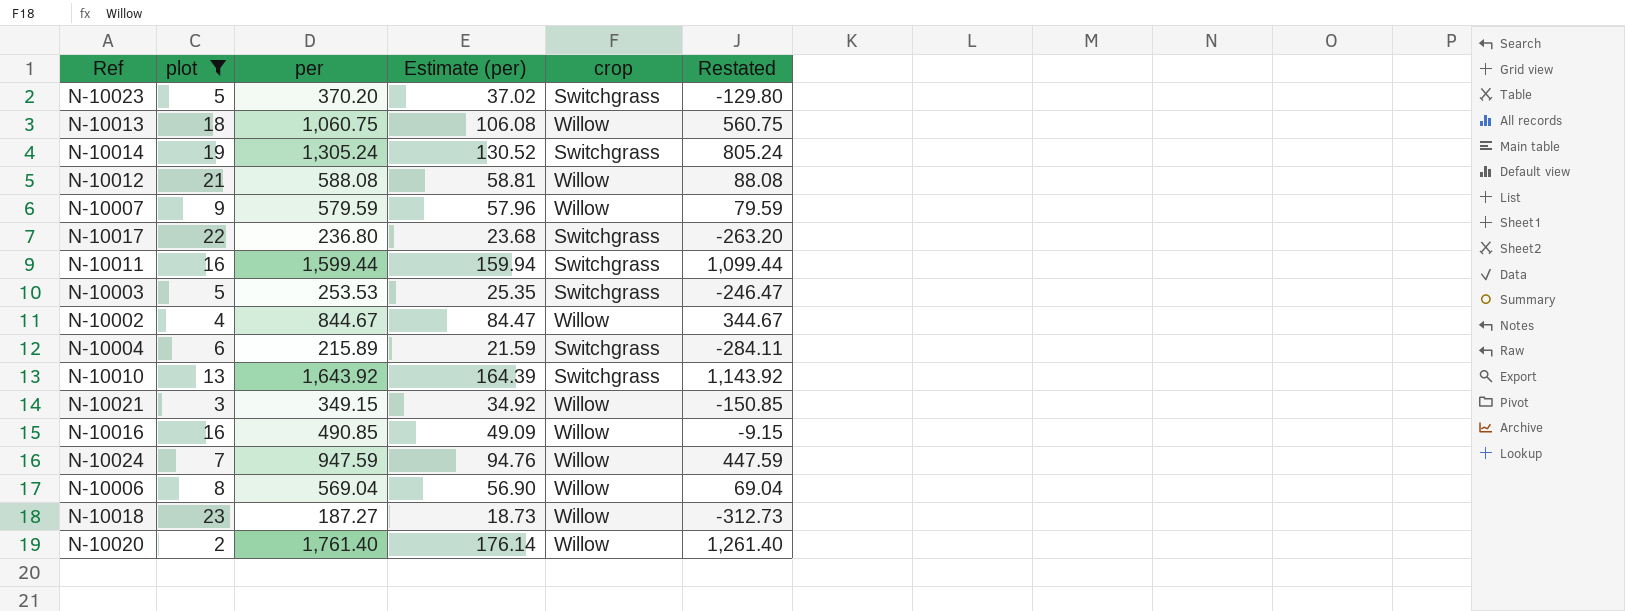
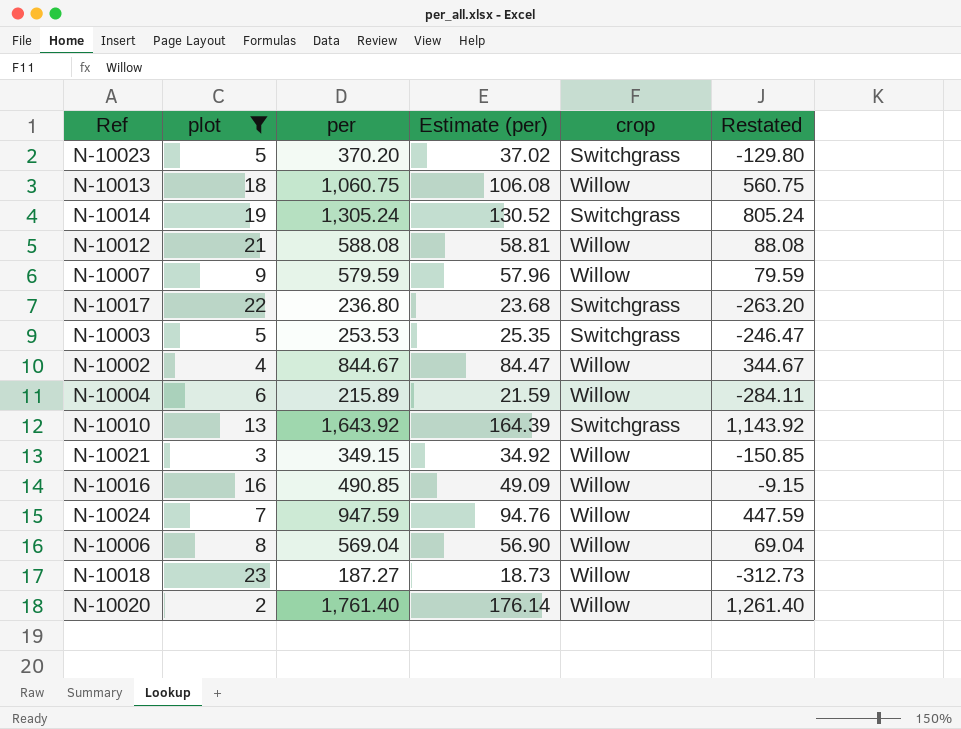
row N-10011: 16 | 1,599.44 | 159.94 | Switchgrass | 1,099.44 -> none
N-10004 | crop: Switchgrass -> Willow

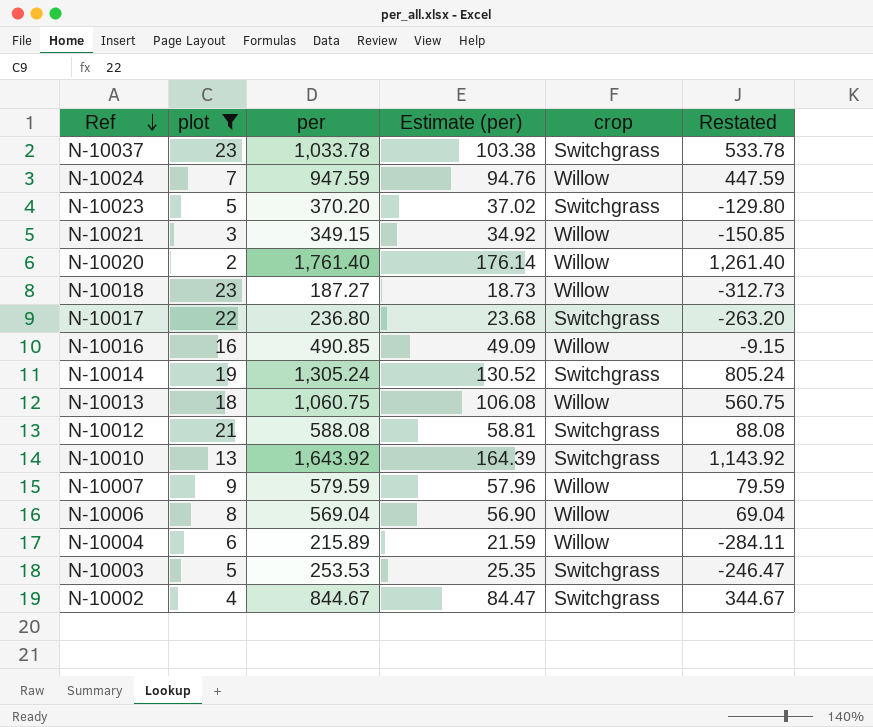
row order: none -> Ref descending
row N-10037: none -> 23 | 1,033.78 | 103.38 | Switchgrass | 533.78
N-10012 | crop: Willow -> Switchgrass
N-10002 | crop: Willow -> Switchgrass

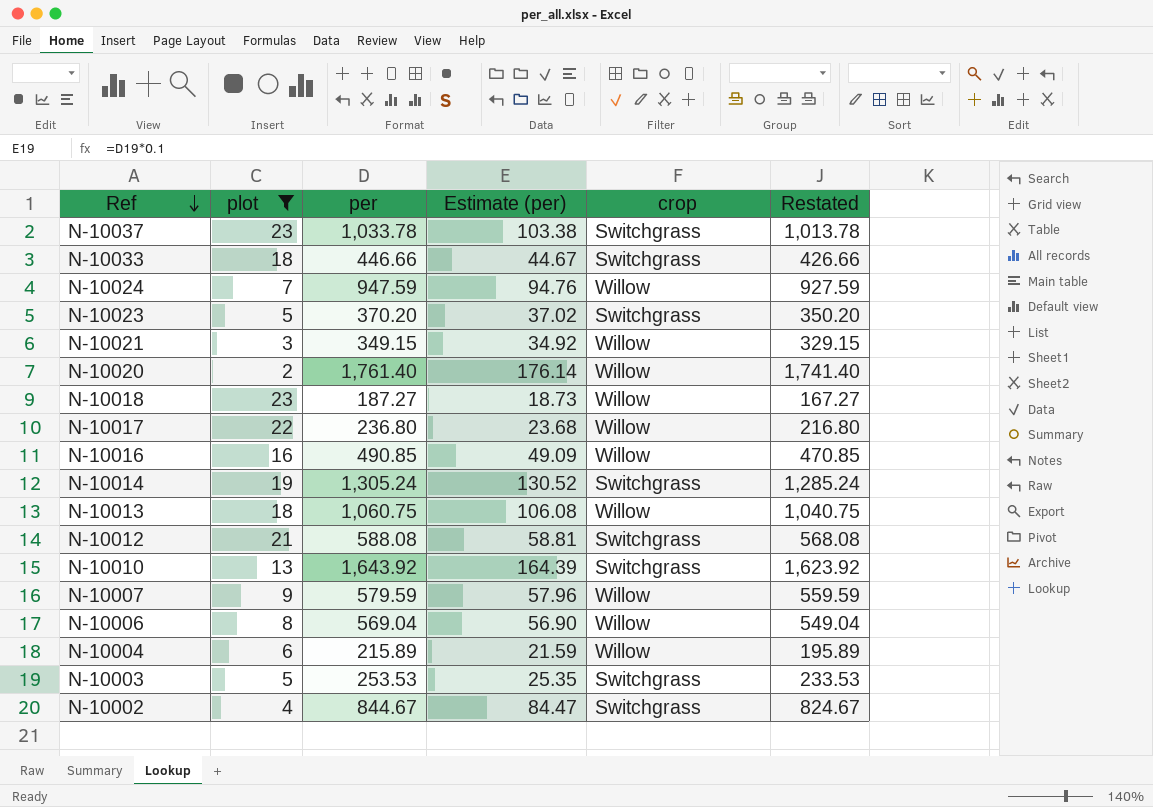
column Restated | formula: [per] - 500 -> [per] - 20
row N-10033: none -> 18 | 446.66 | 44.67 | Switchgrass | 426.66
N-10017 | crop: Switchgrass -> Willow

